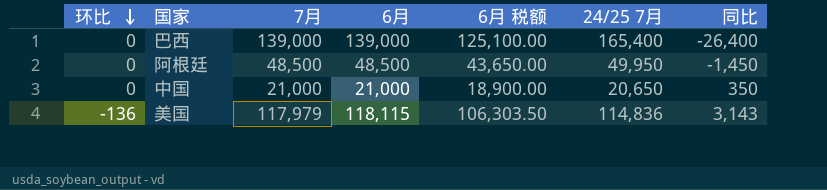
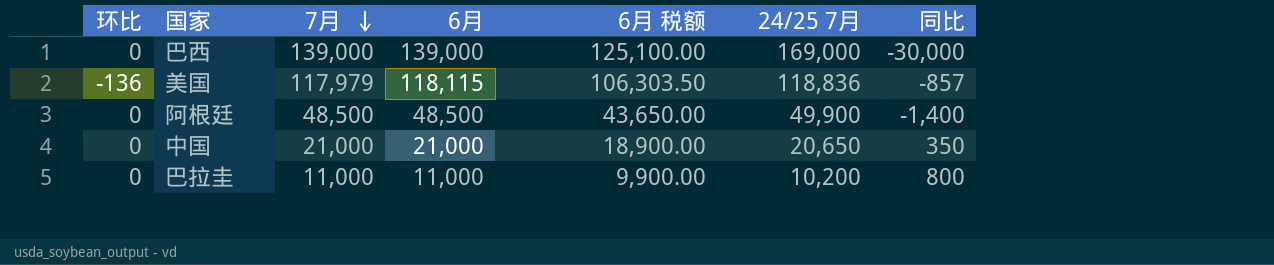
row order: 环比 descending -> 7月 descending
巴西 | 24/25 7月: 165,400 -> 169,000
巴西 | 同比: -26,400 -> -30,000
美国 | 24/25 7月: 114,836 -> 118,836
美国 | 同比: 3,143 -> -857
阿根廷 | 24/25 7月: 49,950 -> 49,900
阿根廷 | 同比: -1,450 -> -1,400
row 巴拉圭: none -> 0 | 11,000 | 11,000 | 9,900.00 | 10,200 | 800

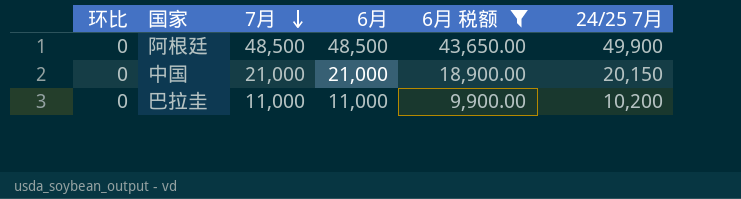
filter: none -> 6月 税额 <= 43,650.00
column 同比 | formula: [7月] - [24/25 7月] -> none
中国 | 24/25 7月: 20,650 -> 20,150

